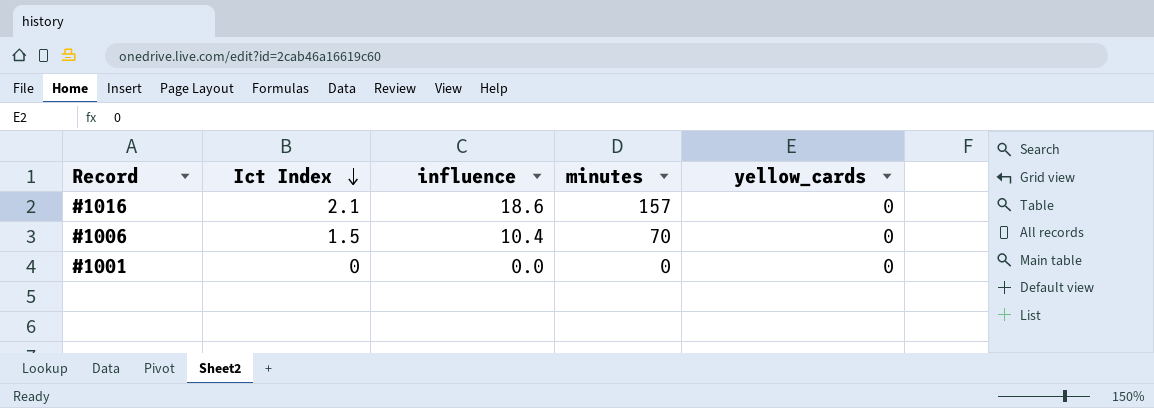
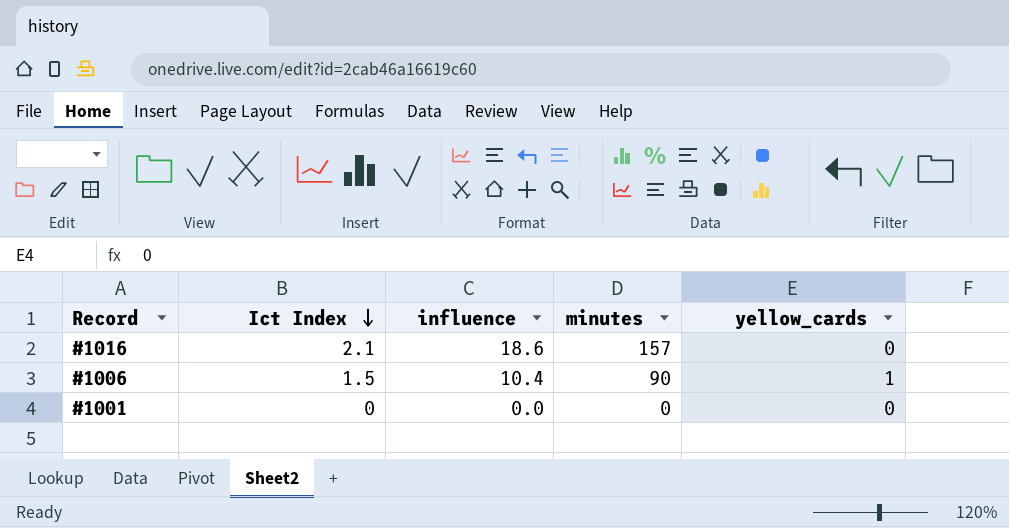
#1006 | minutes: 70 -> 90
#1006 | yellow_cards: 0 -> 1

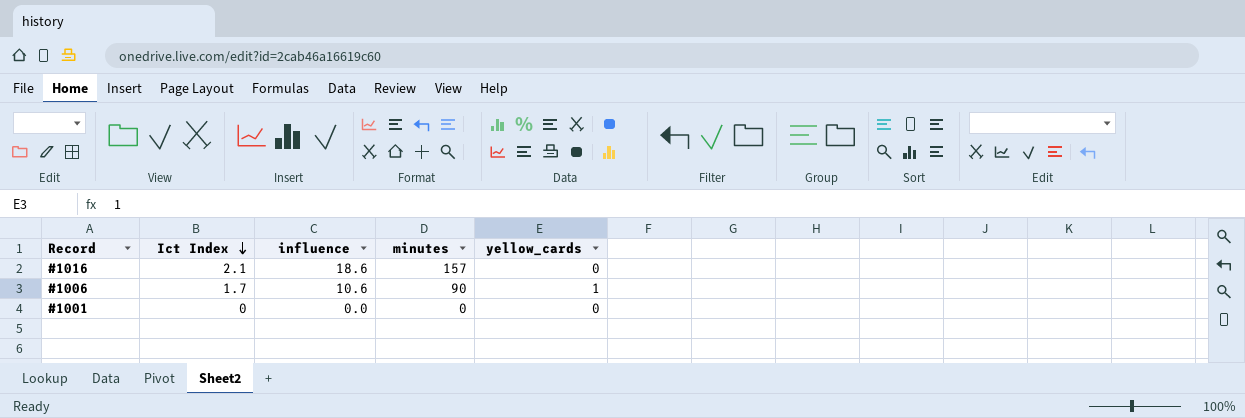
#1006 | Ict Index: 1.5 -> 1.7
#1006 | influence: 10.4 -> 10.6

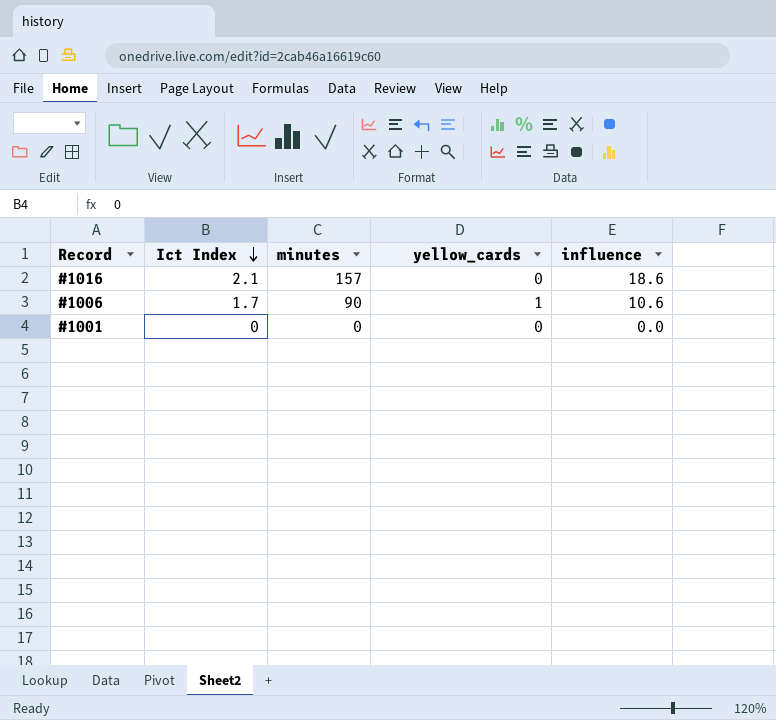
column influence | position: 3 -> 5

